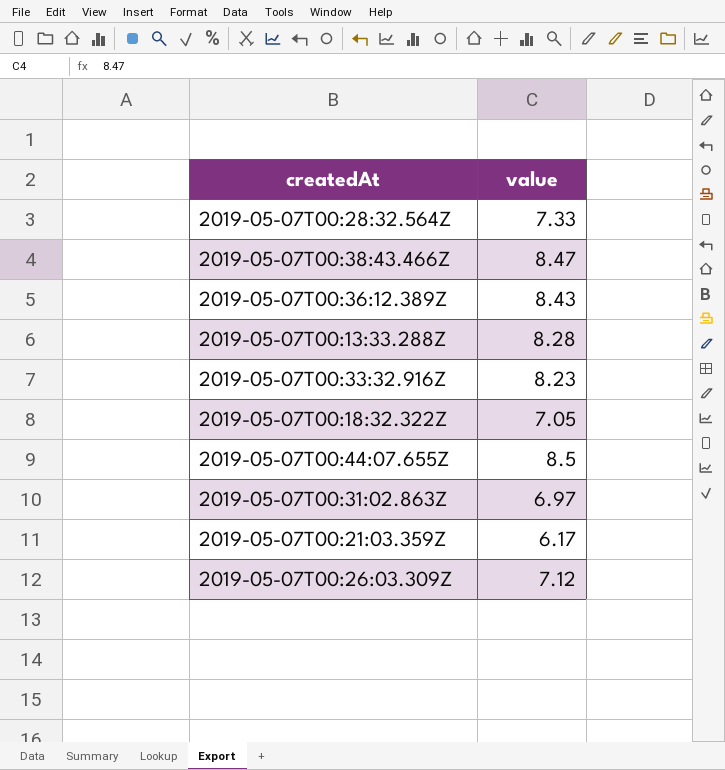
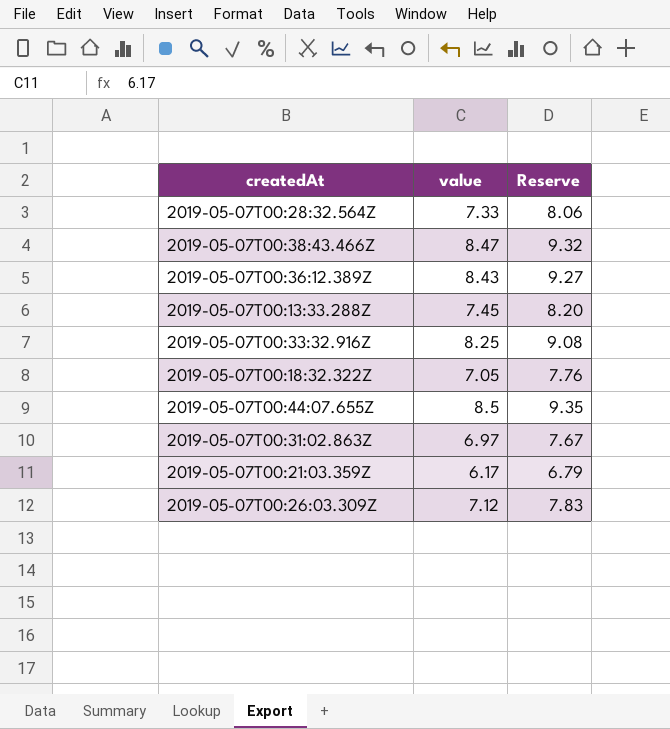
column Reserve | formula: none -> [value] * 1.1
2019-05-07T00:13:33.288Z | value: 8.28 -> 7.45
2019-05-07T00:33:32.916Z | value: 8.23 -> 8.25

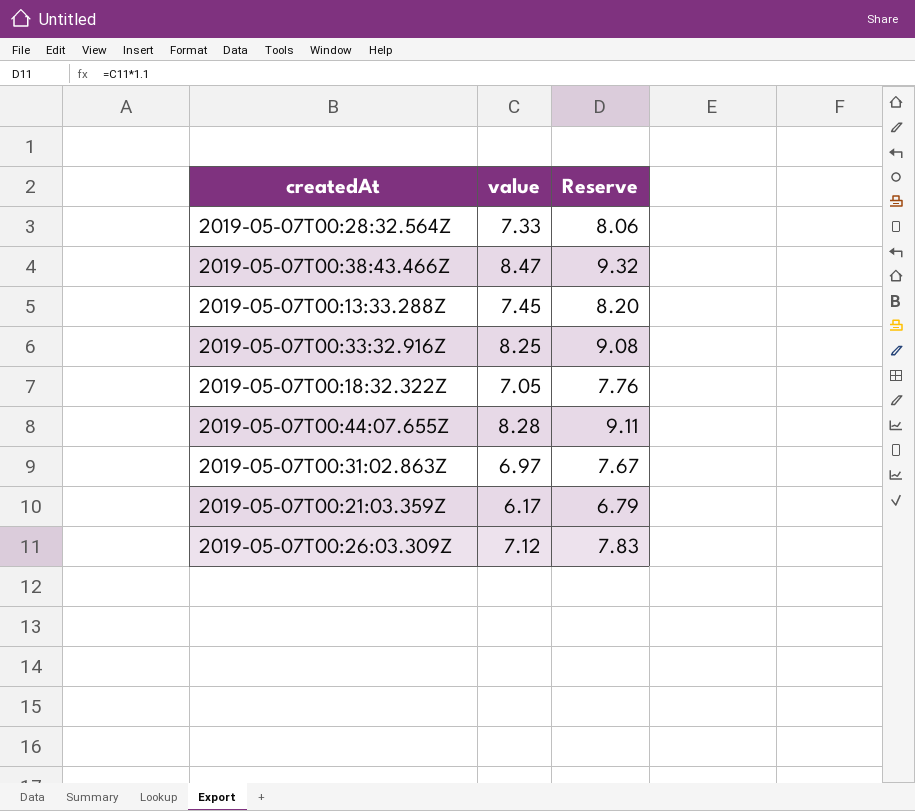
row 2019-05-07T00:36:12.389Z: 8.43 | 9.27 -> none
2019-05-07T00:44:07.655Z | value: 8.5 -> 8.28
2019-05-07T00:44:07.655Z | Reserve: 9.35 -> 9.11

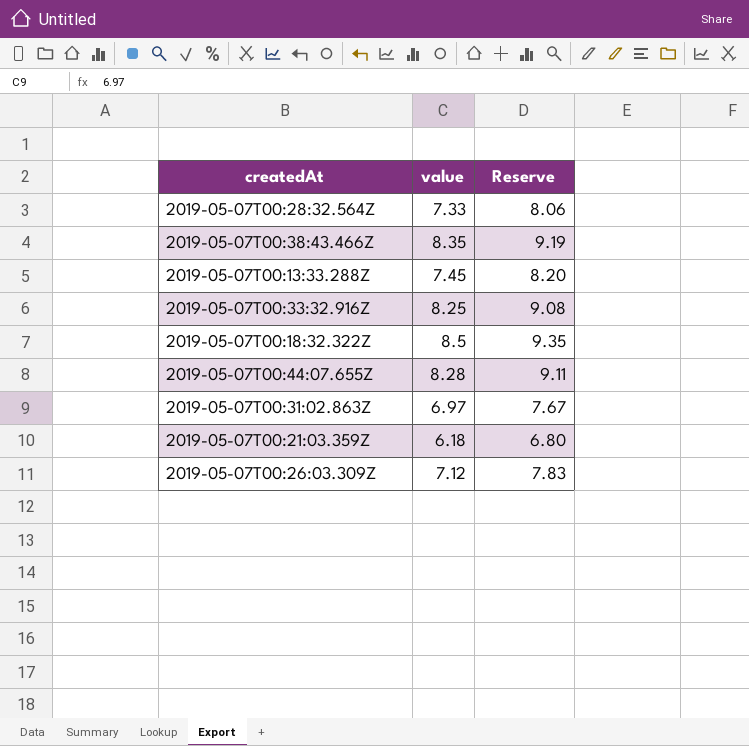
2019-05-07T00:38:43.466Z | value: 8.47 -> 8.35
2019-05-07T00:38:43.466Z | Reserve: 9.32 -> 9.19
2019-05-07T00:18:32.322Z | value: 7.05 -> 8.5
2019-05-07T00:18:32.322Z | Reserve: 7.76 -> 9.35
2019-05-07T00:21:03.359Z | value: 6.17 -> 6.18
2019-05-07T00:21:03.359Z | Reserve: 6.79 -> 6.80

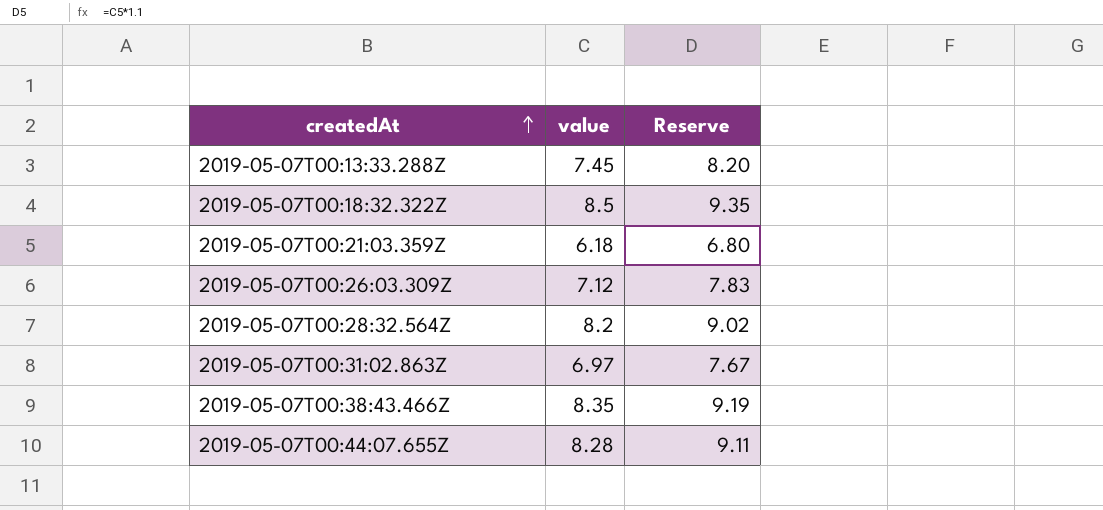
row order: none -> createdAt ascending
row 2019-05-07T00:33:32.916Z: 8.25 | 9.08 -> none
2019-05-07T00:28:32.564Z | value: 7.33 -> 8.2
2019-05-07T00:28:32.564Z | Reserve: 8.06 -> 9.02

